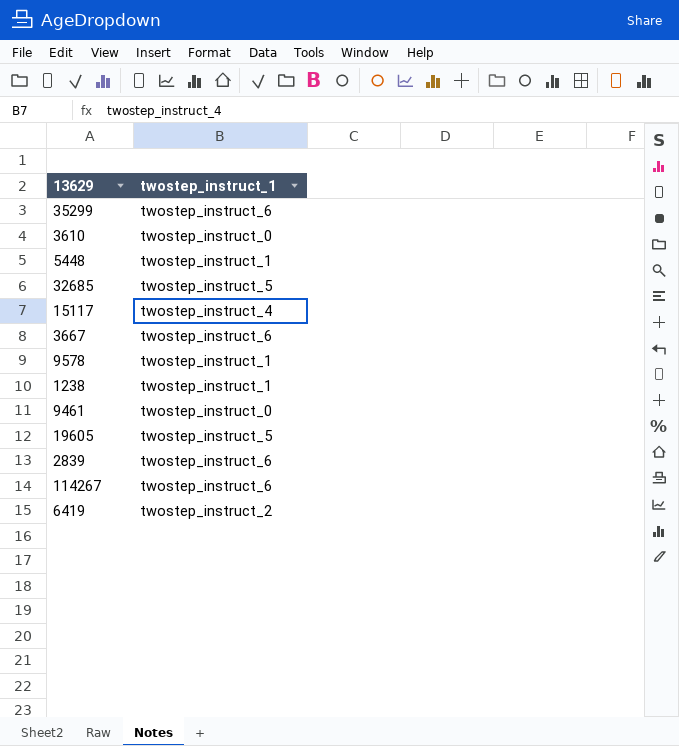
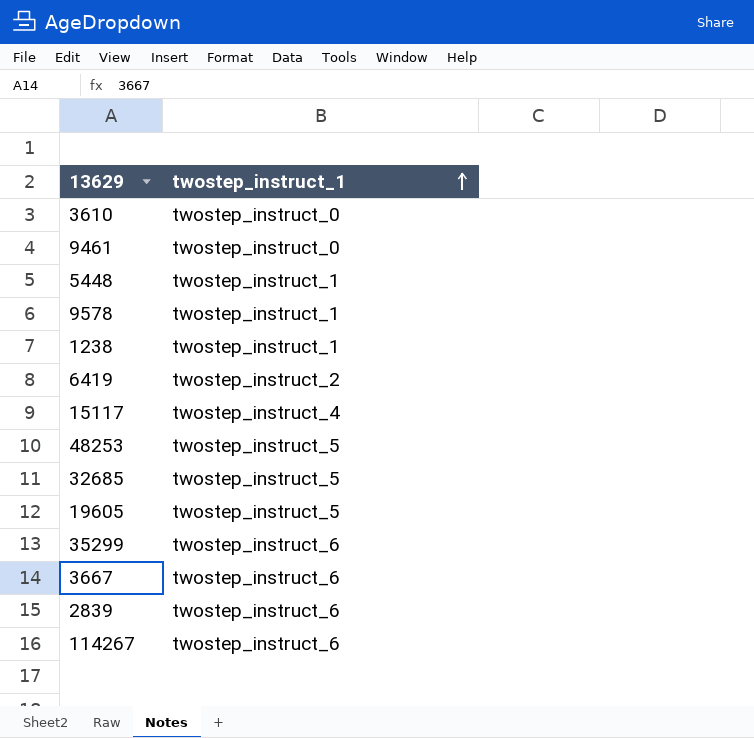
row order: none -> twostep_instruct_1 ascending
row 48253: none -> twostep_instruct_5

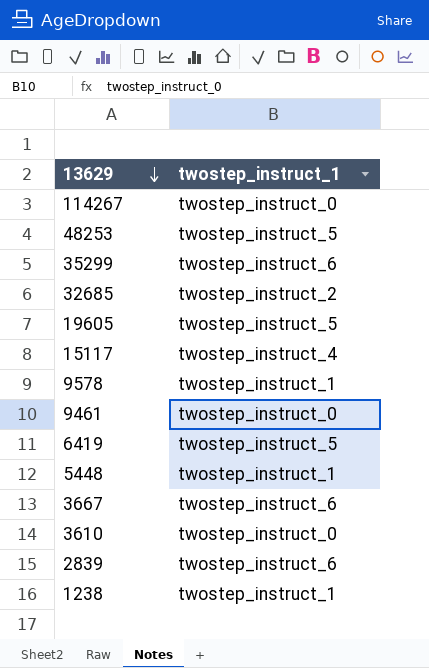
row order: twostep_instruct_1 ascending -> 13629 descending
114267 | twostep_instruct_1: twostep_instruct_6 -> twostep_instruct_0
32685 | twostep_instruct_1: twostep_instruct_5 -> twostep_instruct_2
6419 | twostep_instruct_1: twostep_instruct_2 -> twostep_instruct_5

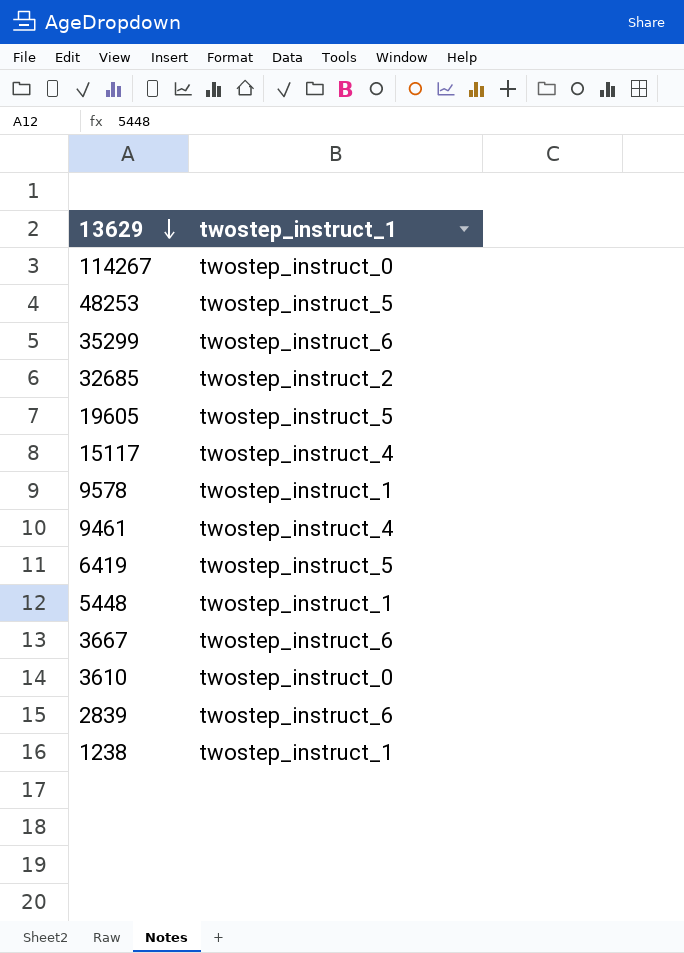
9461 | twostep_instruct_1: twostep_instruct_0 -> twostep_instruct_4

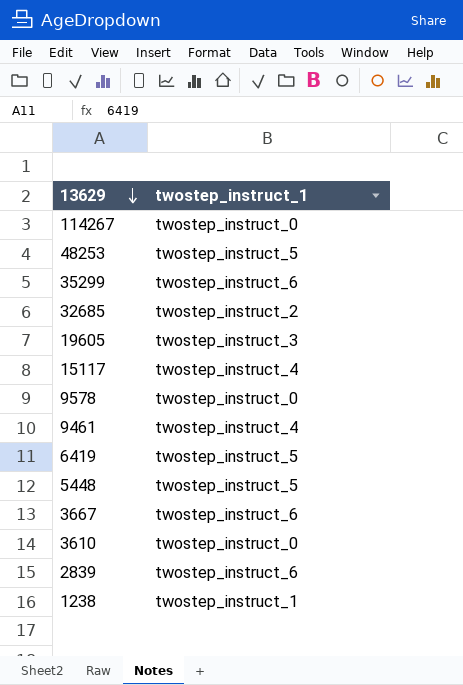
19605 | twostep_instruct_1: twostep_instruct_5 -> twostep_instruct_3
9578 | twostep_instruct_1: twostep_instruct_1 -> twostep_instruct_0
5448 | twostep_instruct_1: twostep_instruct_1 -> twostep_instruct_5

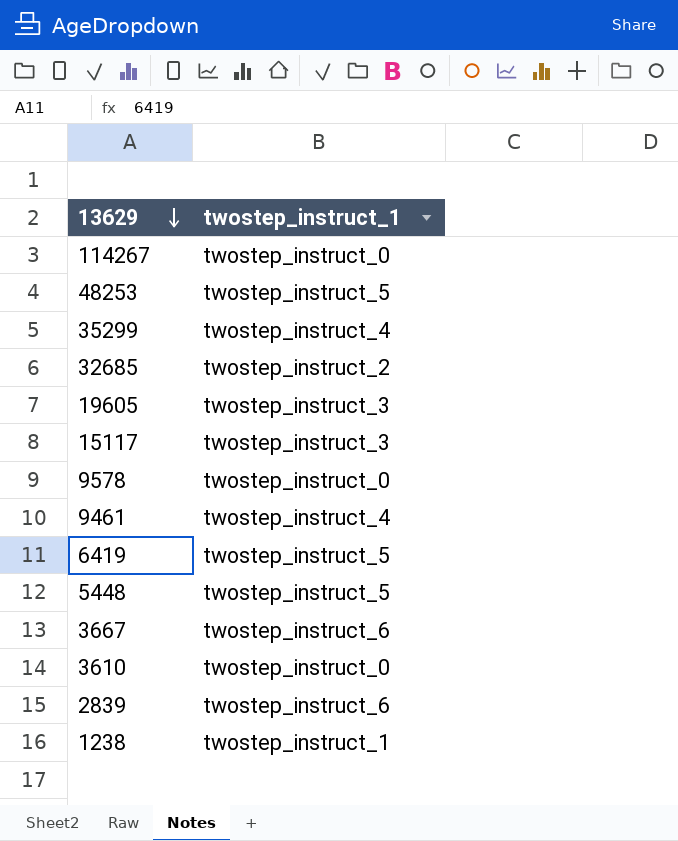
35299 | twostep_instruct_1: twostep_instruct_6 -> twostep_instruct_4
15117 | twostep_instruct_1: twostep_instruct_4 -> twostep_instruct_3

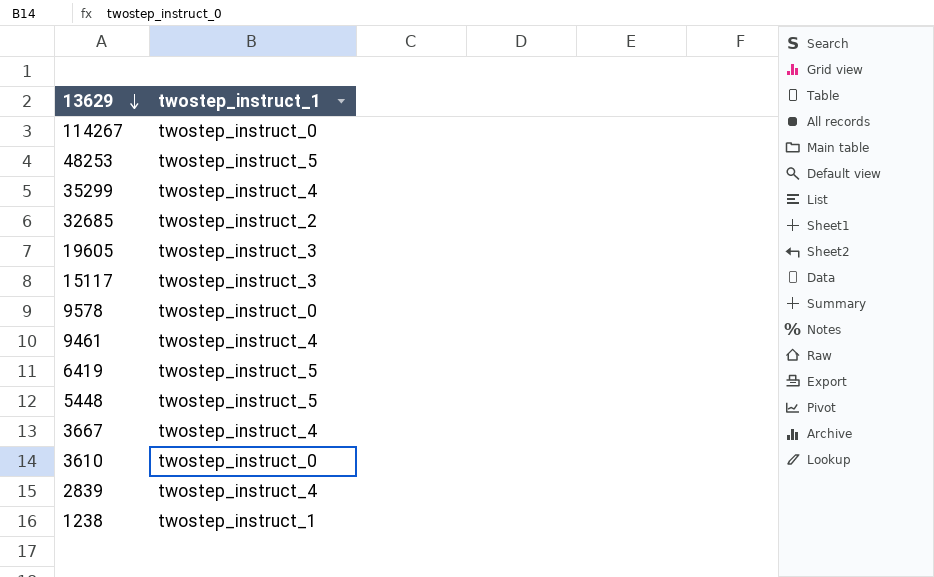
3667 | twostep_instruct_1: twostep_instruct_6 -> twostep_instruct_4
2839 | twostep_instruct_1: twostep_instruct_6 -> twostep_instruct_4

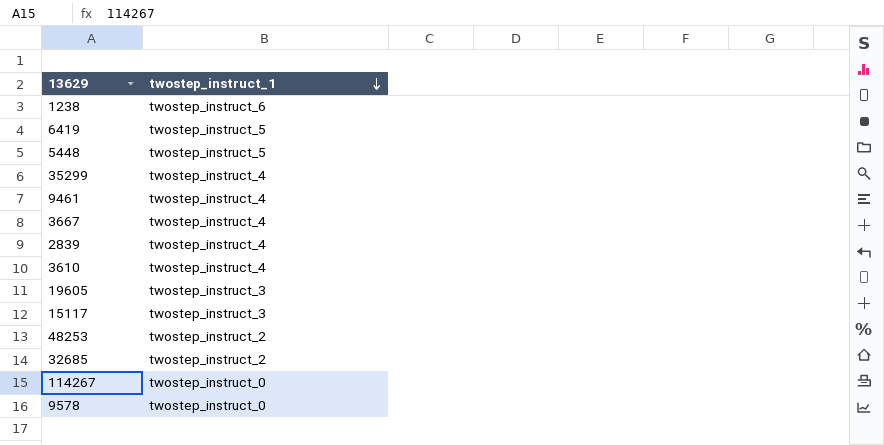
row order: 13629 descending -> twostep_instruct_1 descending
1238 | twostep_instruct_1: twostep_instruct_1 -> twostep_instruct_6
3610 | twostep_instruct_1: twostep_instruct_0 -> twostep_instruct_4
48253 | twostep_instruct_1: twostep_instruct_5 -> twostep_instruct_2

